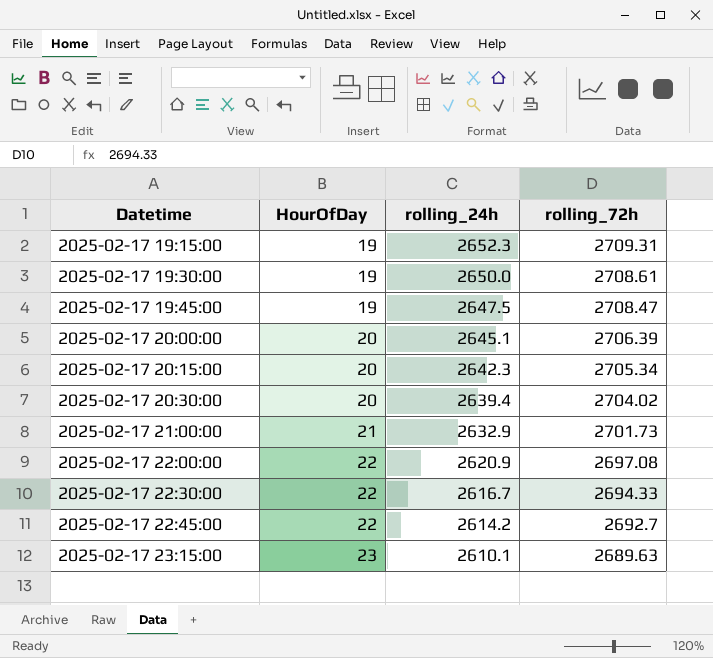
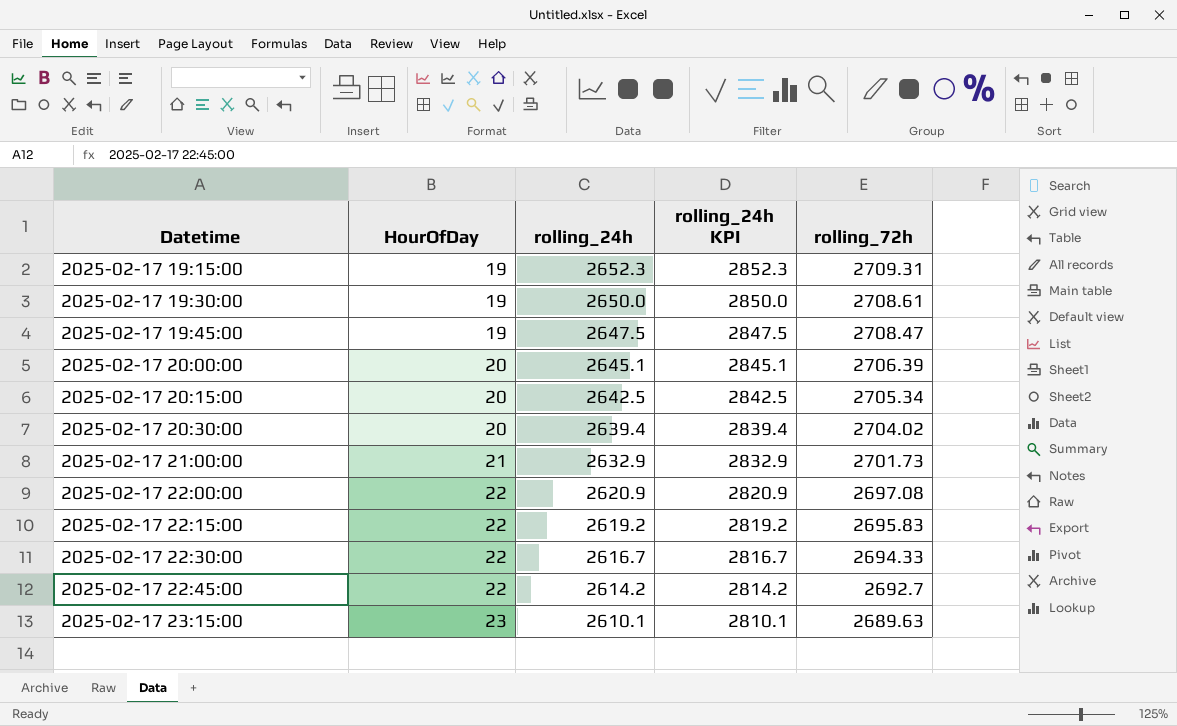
column rolling_24h KPI | formula: none -> [rolling_24h] + 200
2025-02-17 20:15:00 | rolling_24h: 2642.3 -> 2642.5
row 2025-02-17 22:15:00: none -> 22 | 2619.2 | 2819.2 | 2695.83

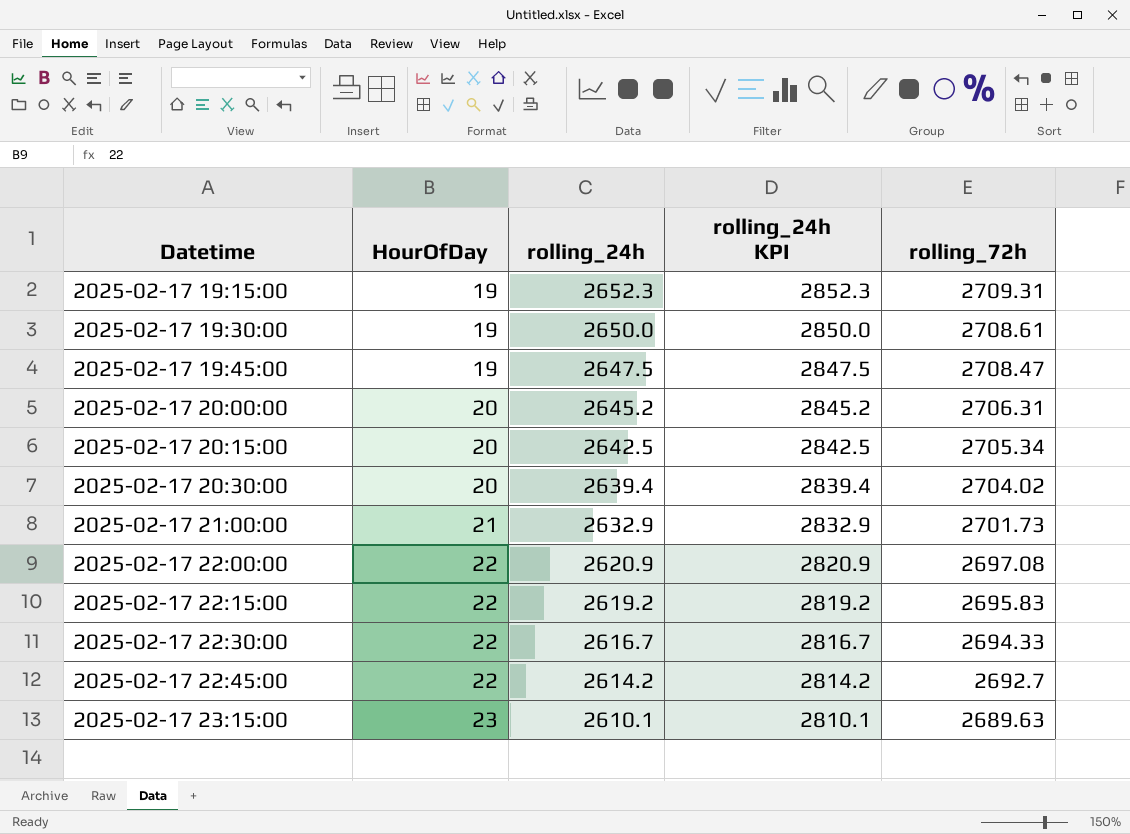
2025-02-17 20:00:00 | rolling_24h: 2645.1 -> 2645.2
2025-02-17 20:00:00 | rolling_24h KPI: 2845.1 -> 2845.2
2025-02-17 20:00:00 | rolling_72h: 2706.39 -> 2706.31

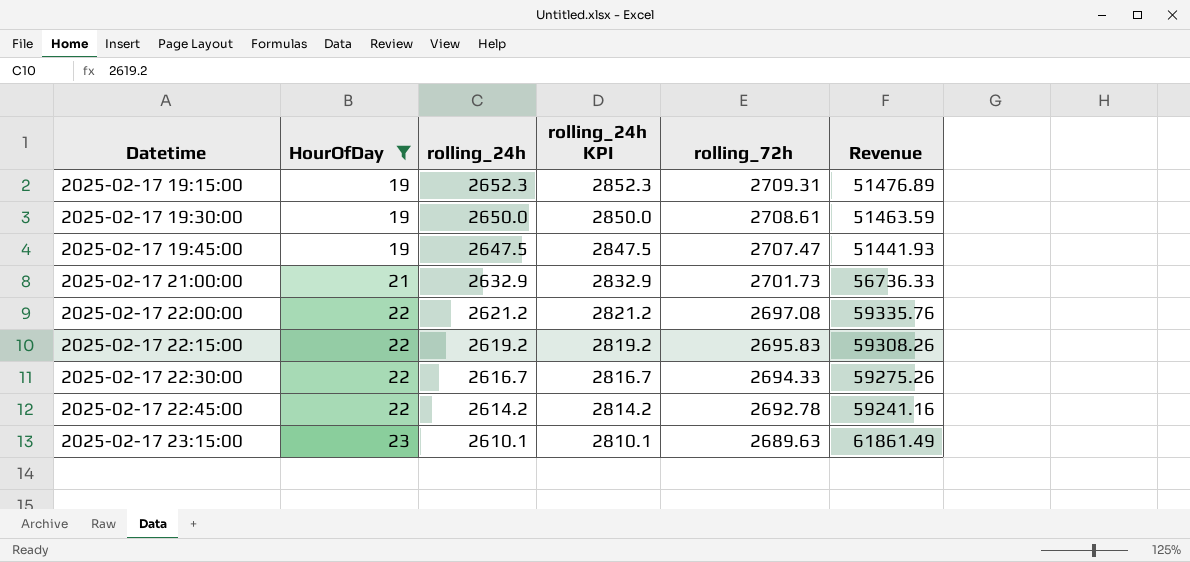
filter: none -> HourOfDay != 20
column Revenue | formula: none -> [HourOfDay] * [rolling_72h]
2025-02-17 19:45:00 | rolling_72h: 2708.47 -> 2707.47
2025-02-17 22:00:00 | rolling_24h: 2620.9 -> 2621.2
2025-02-17 22:00:00 | rolling_24h KPI: 2820.9 -> 2821.2
2025-02-17 22:45:00 | rolling_72h: 2692.7 -> 2692.78

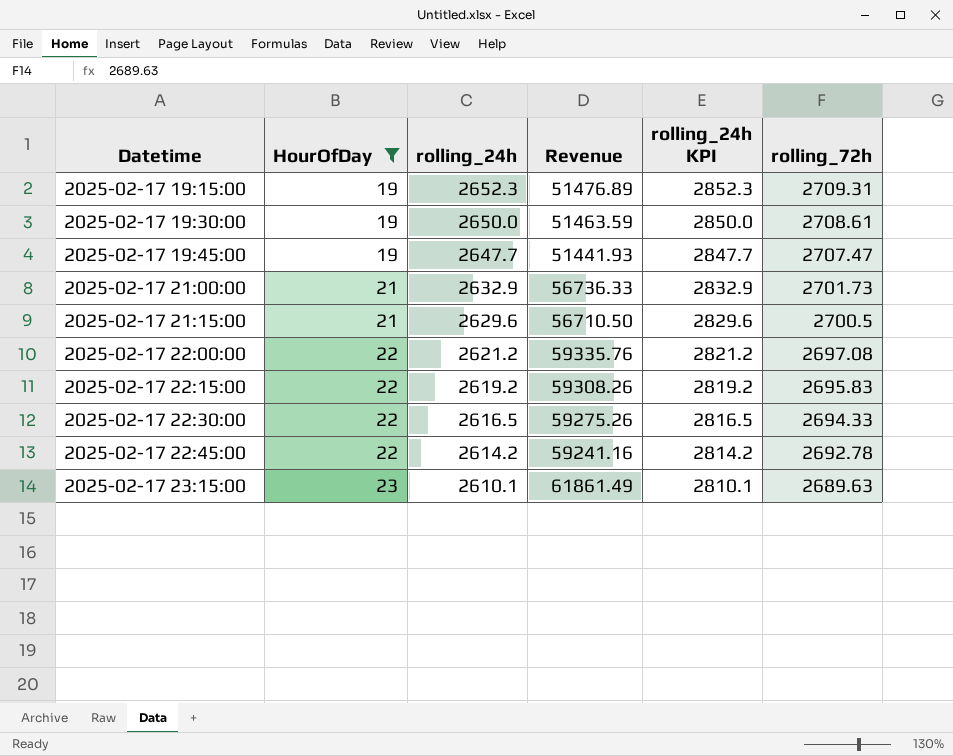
column Revenue | position: 6 -> 4
2025-02-17 19:45:00 | rolling_24h: 2647.5 -> 2647.7
2025-02-17 19:45:00 | rolling_24h KPI: 2847.5 -> 2847.7
row 2025-02-17 21:15:00: none -> 21 | 2629.6 | 56710.50 | 2829.6 | 2700.5
2025-02-17 22:30:00 | rolling_24h: 2616.7 -> 2616.5
2025-02-17 22:30:00 | rolling_24h KPI: 2816.7 -> 2816.5

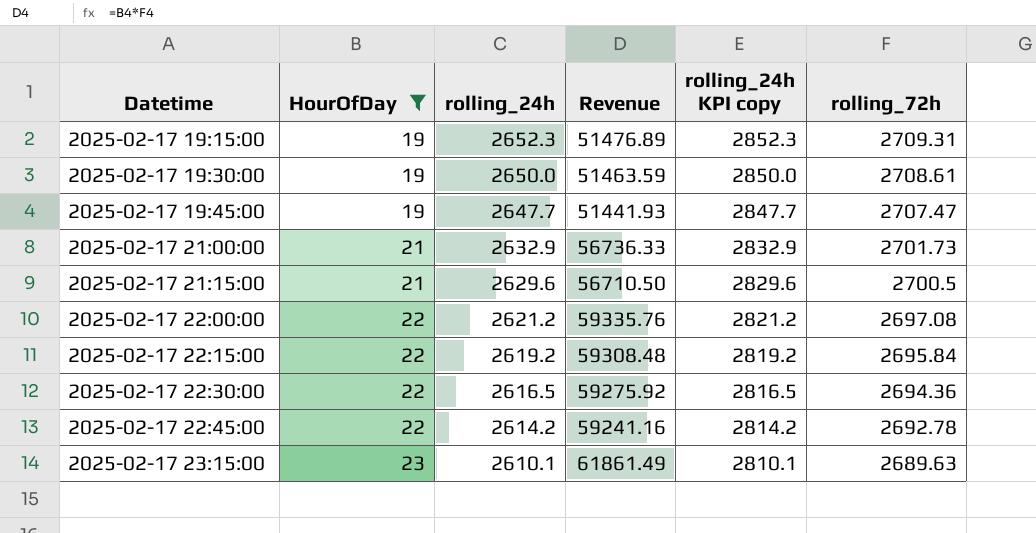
column name: rolling_24h KPI -> rolling_24h KPI copy
2025-02-17 22:15:00 | Revenue: 59308.26 -> 59308.48
2025-02-17 22:15:00 | rolling_72h: 2695.83 -> 2695.84
2025-02-17 22:30:00 | Revenue: 59275.26 -> 59275.92
2025-02-17 22:30:00 | rolling_72h: 2694.33 -> 2694.36

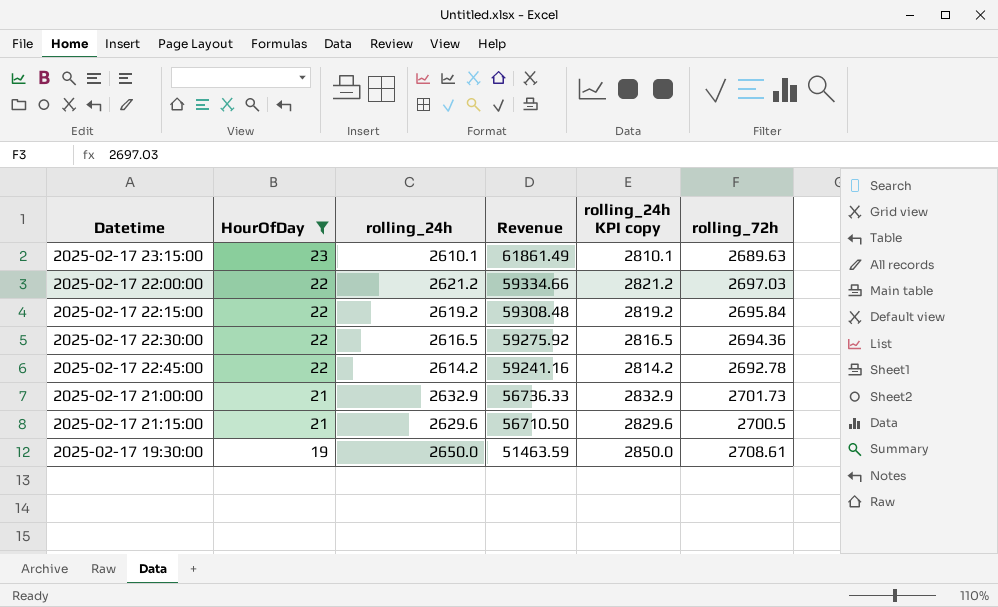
row order: Datetime ascending -> HourOfDay descending
row 2025-02-17 19:15:00: 19 | 2652.3 | 51476.89 | 2852.3 | 2709.31 -> none
row 2025-02-17 19:45:00: 19 | 2647.7 | 51441.93 | 2847.7 | 2707.47 -> none
2025-02-17 22:00:00 | Revenue: 59335.76 -> 59334.66
2025-02-17 22:00:00 | rolling_72h: 2697.08 -> 2697.03

